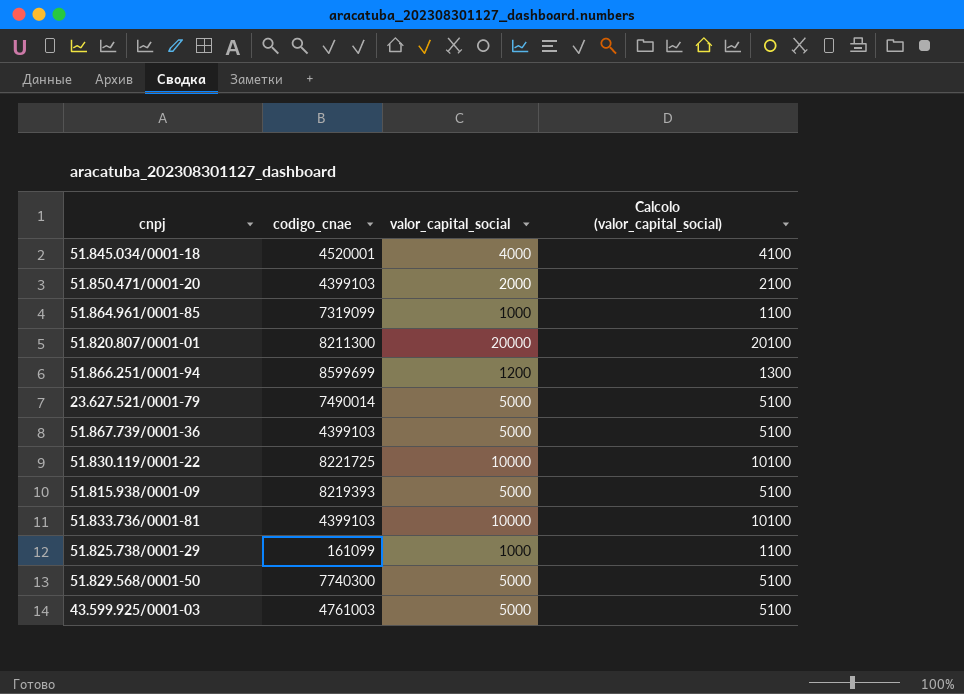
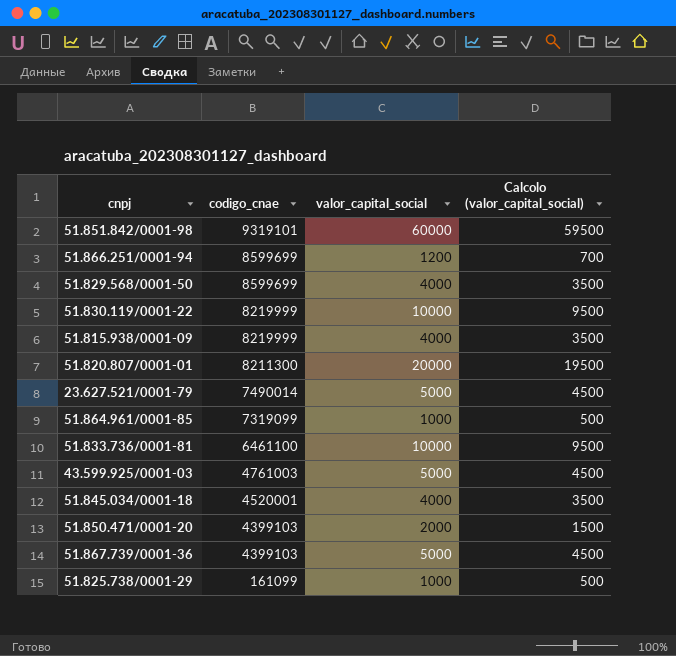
row order: none -> codigo_cnae descending
column Calcolo (valor_capital_social) | formula: [valor_capital_social] + 100 -> [valor_capital_social] - 500
row 51.851.842/0001-98: none -> 9319101 | 60000 | 59500
51.829.568/0001-50 | codigo_cnae: 7740300 -> 8599699
51.829.568/0001-50 | valor_capital_social: 5000 -> 4000
51.830.119/0001-22 | codigo_cnae: 8221725 -> 8219999
51.815.938/0001-09 | codigo_cnae: 8219393 -> 8219999
51.815.938/0001-09 | valor_capital_social: 5000 -> 4000
51.833.736/0001-81 | codigo_cnae: 4399103 -> 6461100

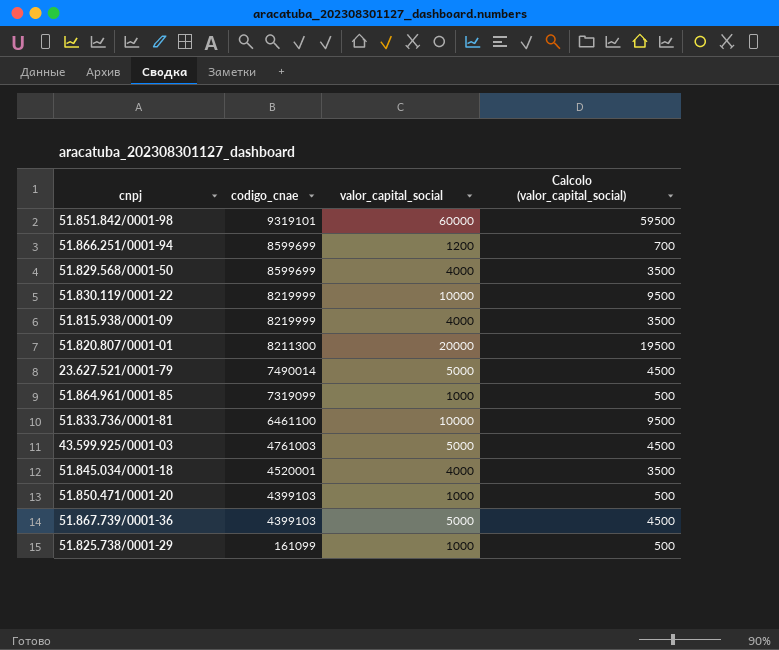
51.850.471/0001-20 | valor_capital_social: 2000 -> 1000
51.850.471/0001-20 | Calcolo (valor_capital_social): 1500 -> 500

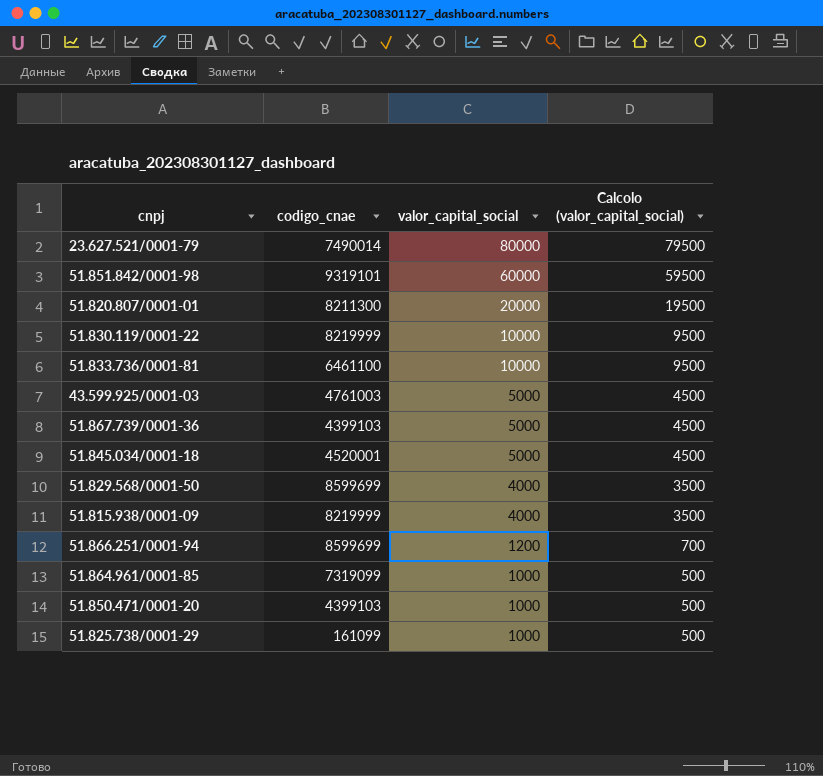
row order: codigo_cnae descending -> valor_capital_social descending
23.627.521/0001-79 | valor_capital_social: 5000 -> 80000
23.627.521/0001-79 | Calcolo (valor_capital_social): 4500 -> 79500
51.845.034/0001-18 | valor_capital_social: 4000 -> 5000
51.845.034/0001-18 | Calcolo (valor_capital_social): 3500 -> 4500

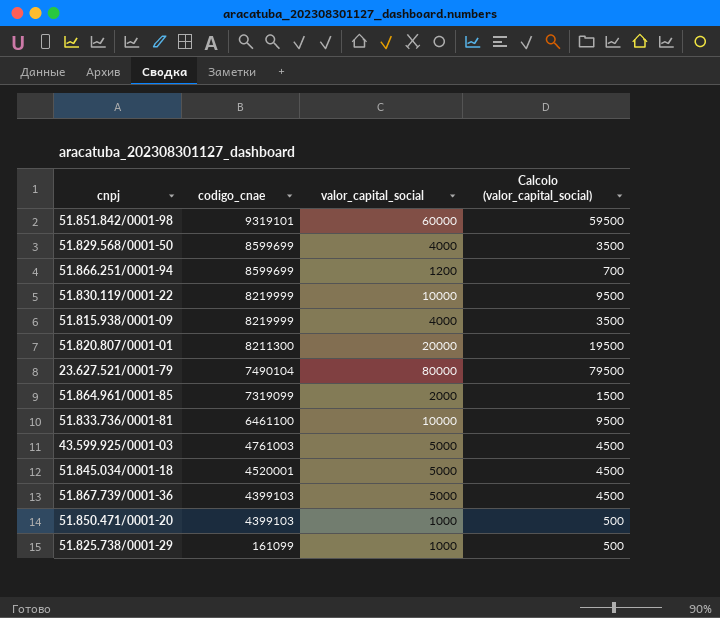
row order: valor_capital_social descending -> codigo_cnae descending
23.627.521/0001-79 | codigo_cnae: 7490014 -> 7490104
51.864.961/0001-85 | valor_capital_social: 1000 -> 2000
51.864.961/0001-85 | Calcolo (valor_capital_social): 500 -> 1500

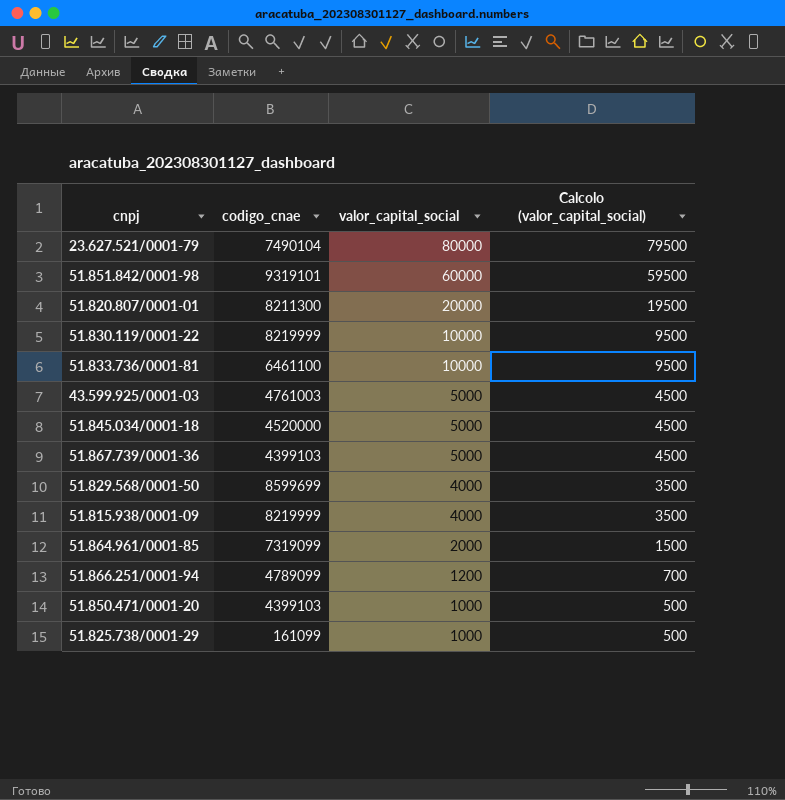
row order: codigo_cnae descending -> valor_capital_social descending
51.845.034/0001-18 | codigo_cnae: 4520001 -> 4520000
51.866.251/0001-94 | codigo_cnae: 8599699 -> 4789099

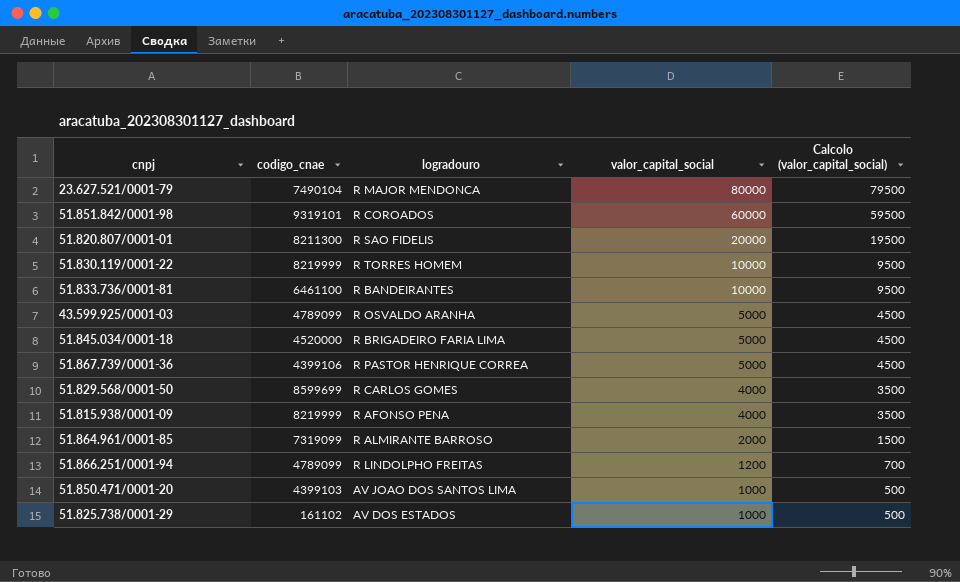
column logradouro | position: none -> 3
43.599.925/0001-03 | codigo_cnae: 4761003 -> 4789099
51.867.739/0001-36 | codigo_cnae: 4399103 -> 4399106
51.825.738/0001-29 | codigo_cnae: 161099 -> 161102

